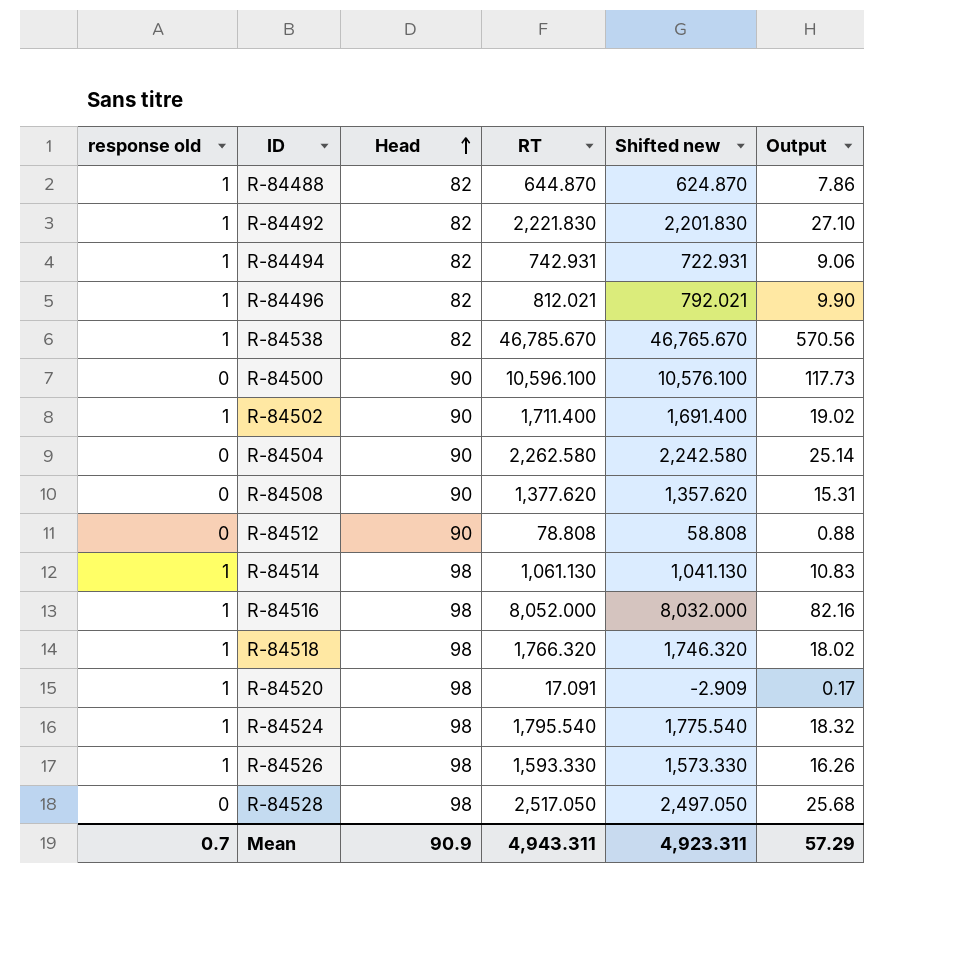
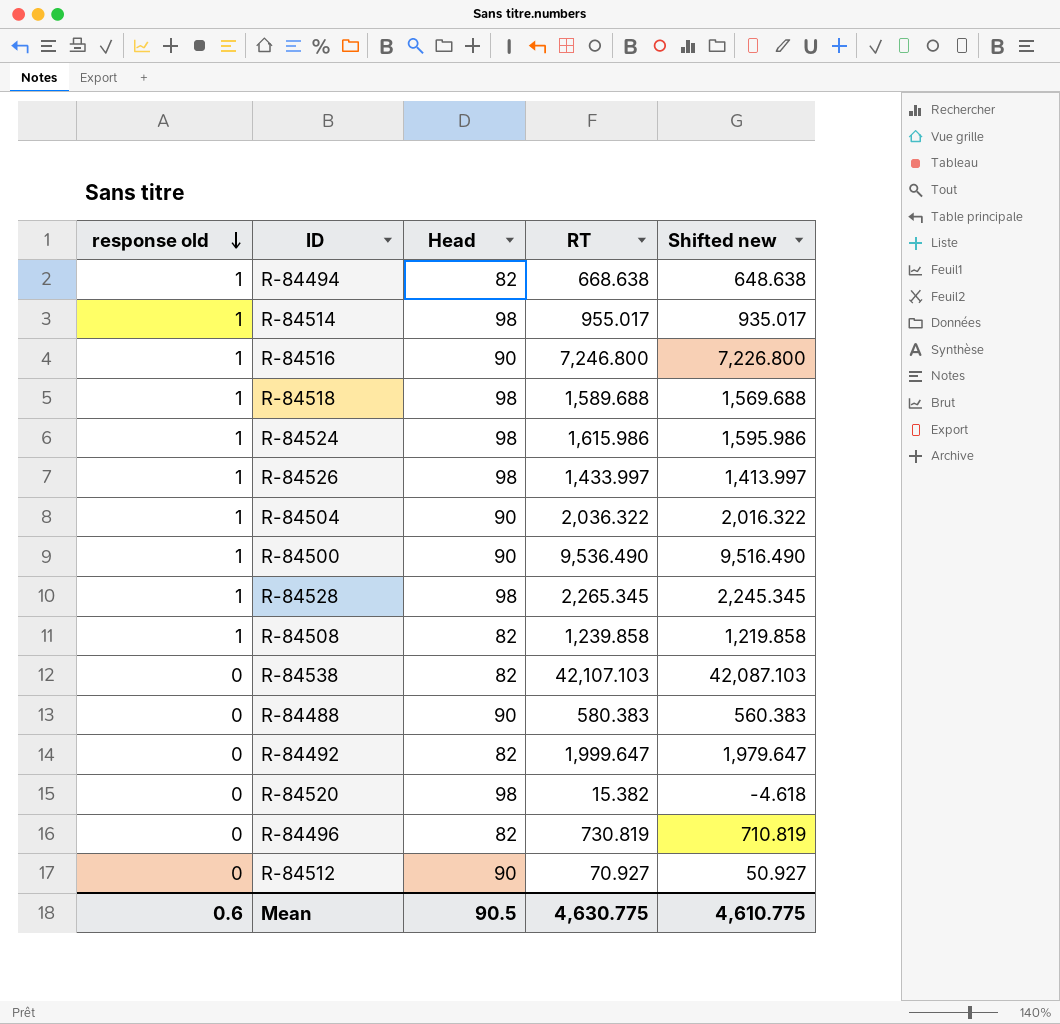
row order: Head ascending -> response old descending
column Output | formula: [RT] / [Head] -> none
row R-84502: 1 | 90 | 1,711.400 | 1,691.400 | 19.02 -> none
R-84494 | RT: 742.931 -> 668.638
R-84494 | Shifted new: 722.931 -> 648.638
R-84514 | RT: 1,061.130 -> 955.017
R-84514 | Shifted new: 1,041.130 -> 935.017
R-84516 | Head: 98 -> 90
R-84516 | RT: 8,052.000 -> 7,246.800
R-84516 | Shifted new: 8,032.000 -> 7,226.800
R-84518 | RT: 1,766.320 -> 1,589.688
R-84518 | Shifted new: 1,746.320 -> 1,569.688
R-84524 | RT: 1,795.540 -> 1,615.986
R-84524 | Shifted new: 1,775.540 -> 1,595.986
R-84526 | RT: 1,593.330 -> 1,433.997
R-84526 | Shifted new: 1,573.330 -> 1,413.997
R-84504 | response old: 0 -> 1
R-84504 | RT: 2,262.580 -> 2,036.322
R-84504 | Shifted new: 2,242.580 -> 2,016.322
R-84500 | response old: 0 -> 1
R-84500 | RT: 10,596.100 -> 9,536.490
R-84500 | Shifted new: 10,576.100 -> 9,516.490
R-84528 | response old: 0 -> 1
R-84528 | RT: 2,517.050 -> 2,265.345
R-84528 | Shifted new: 2,497.050 -> 2,245.345
R-84508 | response old: 0 -> 1
R-84508 | Head: 90 -> 82
R-84508 | RT: 1,377.620 -> 1,239.858
R-84508 | Shifted new: 1,357.620 -> 1,219.858
R-84538 | response old: 1 -> 0
R-84538 | RT: 46,785.670 -> 42,107.103
R-84538 | Shifted new: 46,765.670 -> 42,087.103
R-84488 | response old: 1 -> 0
R-84488 | Head: 82 -> 90
R-84488 | RT: 644.870 -> 580.383
R-84488 | Shifted new: 624.870 -> 560.383
R-84492 | response old: 1 -> 0
R-84492 | RT: 2,221.830 -> 1,999.647
R-84492 | Shifted new: 2,201.830 -> 1,979.647
R-84520 | response old: 1 -> 0
R-84520 | RT: 17.091 -> 15.382
R-84520 | Shifted new: -2.909 -> -4.618
R-84496 | response old: 1 -> 0
R-84496 | RT: 812.021 -> 730.819
R-84496 | Shifted new: 792.021 -> 710.819
R-84512 | RT: 78.808 -> 70.927
R-84512 | Shifted new: 58.808 -> 50.927
Mean | response old: 0.7 -> 0.6
Mean | Head: 90.9 -> 90.5
Mean | RT: 4,943.311 -> 4,630.775
Mean | Shifted new: 4,923.311 -> 4,610.775

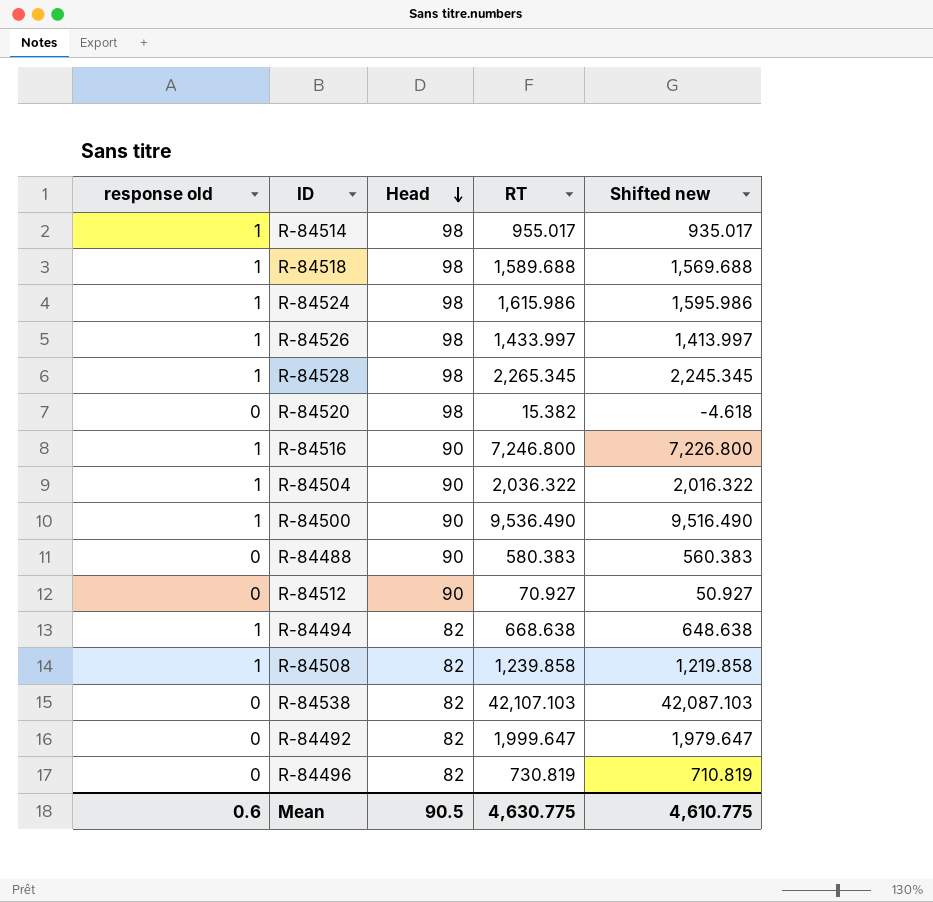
row order: response old descending -> Head descending

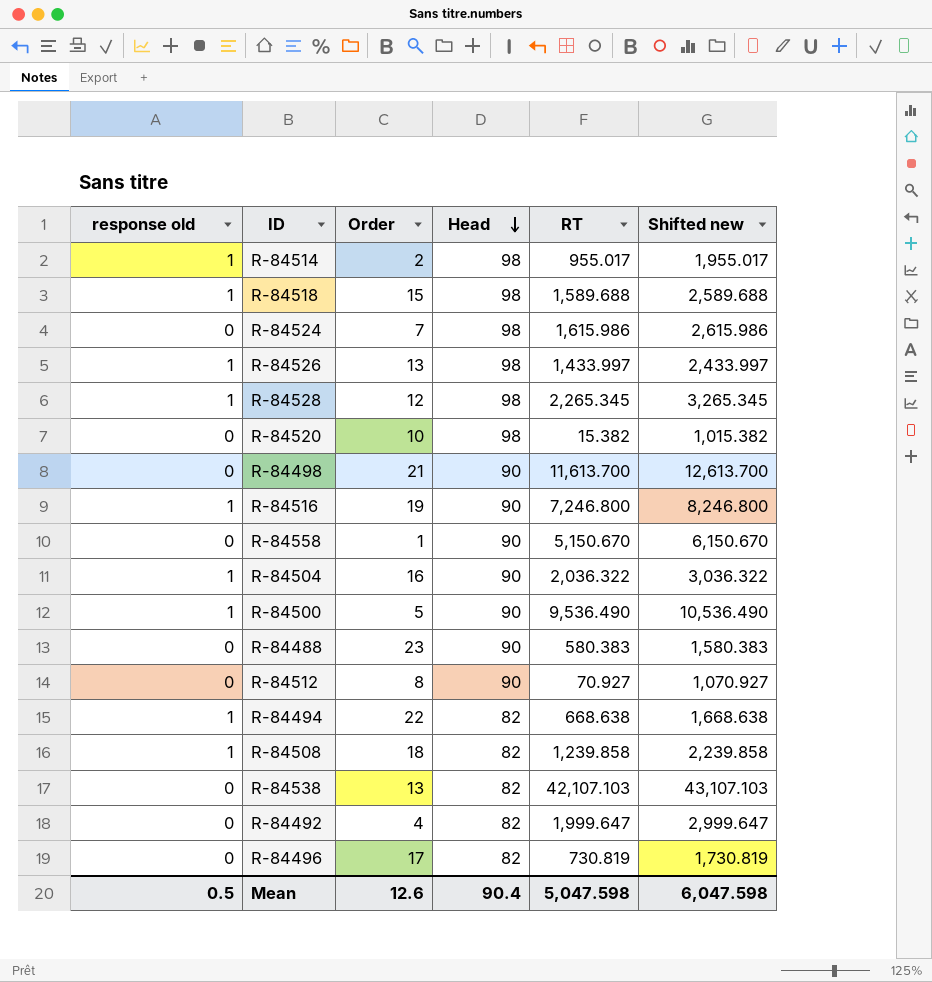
column Order | position: none -> 3
column Shifted new | formula: [RT] - 20 -> [RT] + 1000
R-84524 | response old: 1 -> 0
row R-84498: none -> 0 | 21 | 90 | 11,613.700 | 12,613.700
row R-84558: none -> 0 | 1 | 90 | 5,150.670 | 6,150.670
Mean | response old: 0.6 -> 0.5
Mean | Head: 90.5 -> 90.4
Mean | RT: 4,630.775 -> 5,047.598
Mean | Shifted new: 4,610.775 -> 6,047.598

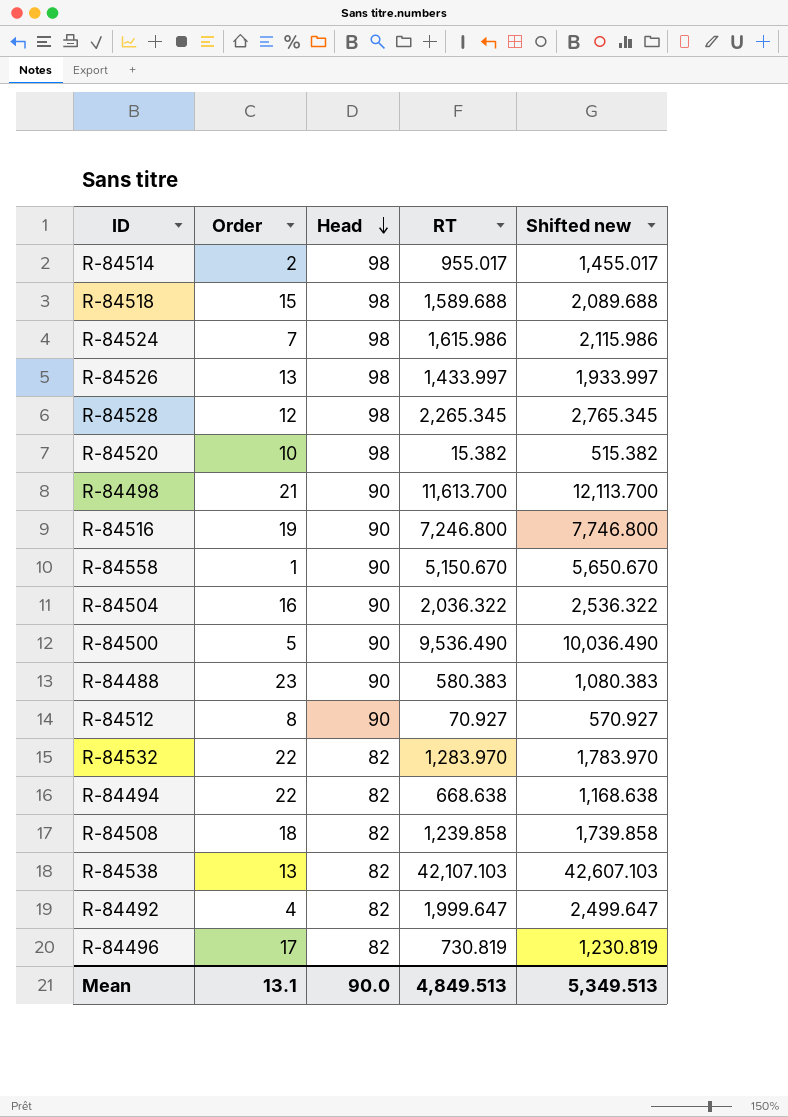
column response old | position: 1 -> none
column Shifted new | formula: [RT] + 1000 -> [RT] + 500
row R-84532: none -> 22 | 82 | 1,283.970 | 1,783.970
Mean | Order: 12.6 -> 13.1
Mean | Head: 90.4 -> 90.0
Mean | RT: 5,047.598 -> 4,849.513
Mean | Shifted new: 6,047.598 -> 5,349.513

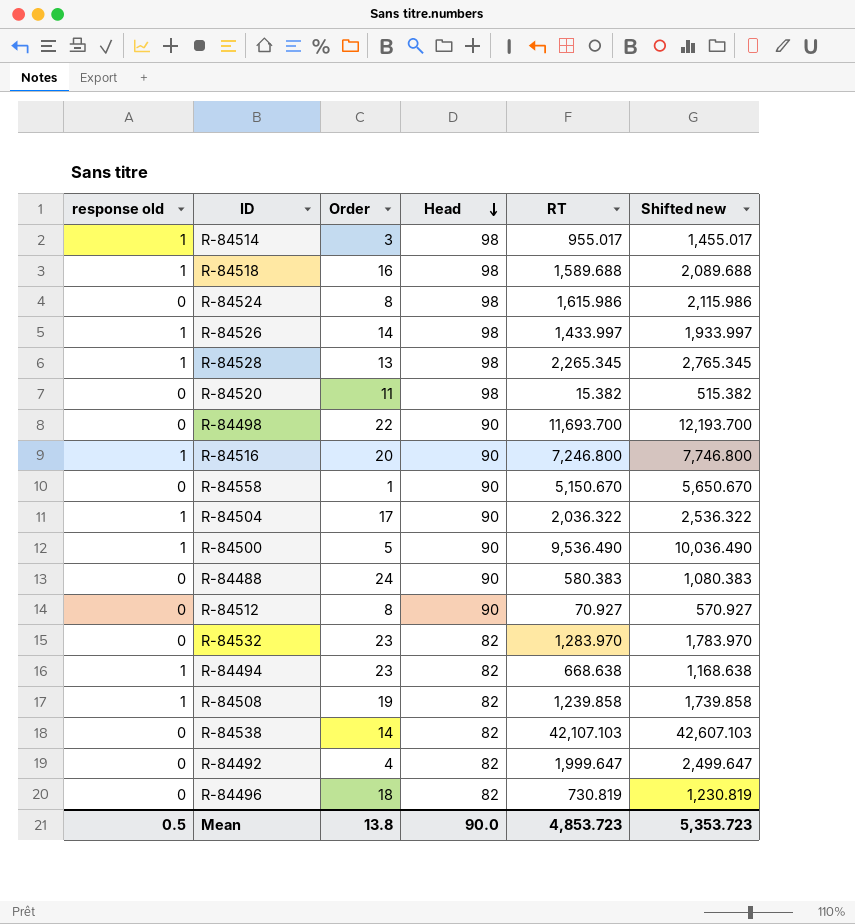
column response old | position: none -> 1
R-84514 | Order: 2 -> 3
R-84518 | Order: 15 -> 16
R-84524 | Order: 7 -> 8
R-84526 | Order: 13 -> 14
R-84528 | Order: 12 -> 13
R-84520 | Order: 10 -> 11
R-84498 | Order: 21 -> 22
R-84498 | RT: 11,613.700 -> 11,693.700
R-84498 | Shifted new: 12,113.700 -> 12,193.700
R-84516 | Order: 19 -> 20
R-84504 | Order: 16 -> 17
R-84488 | Order: 23 -> 24
R-84532 | Order: 22 -> 23
R-84494 | Order: 22 -> 23
R-84508 | Order: 18 -> 19
R-84538 | Order: 13 -> 14
R-84496 | Order: 17 -> 18
Mean | Order: 13.1 -> 13.8
Mean | RT: 4,849.513 -> 4,853.723
Mean | Shifted new: 5,349.513 -> 5,353.723

